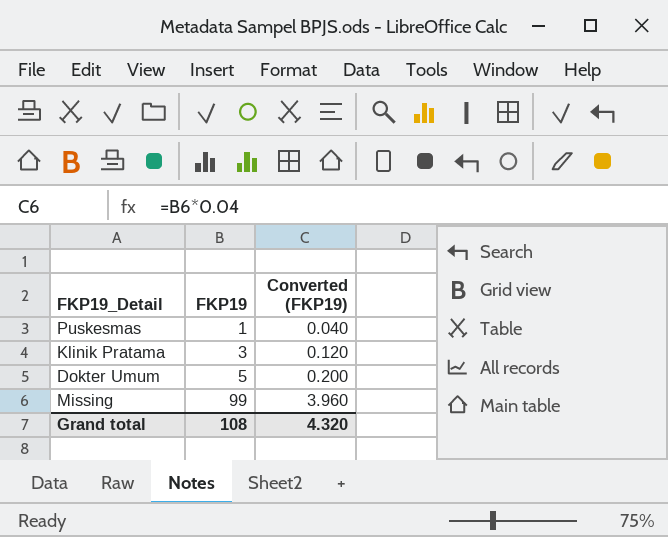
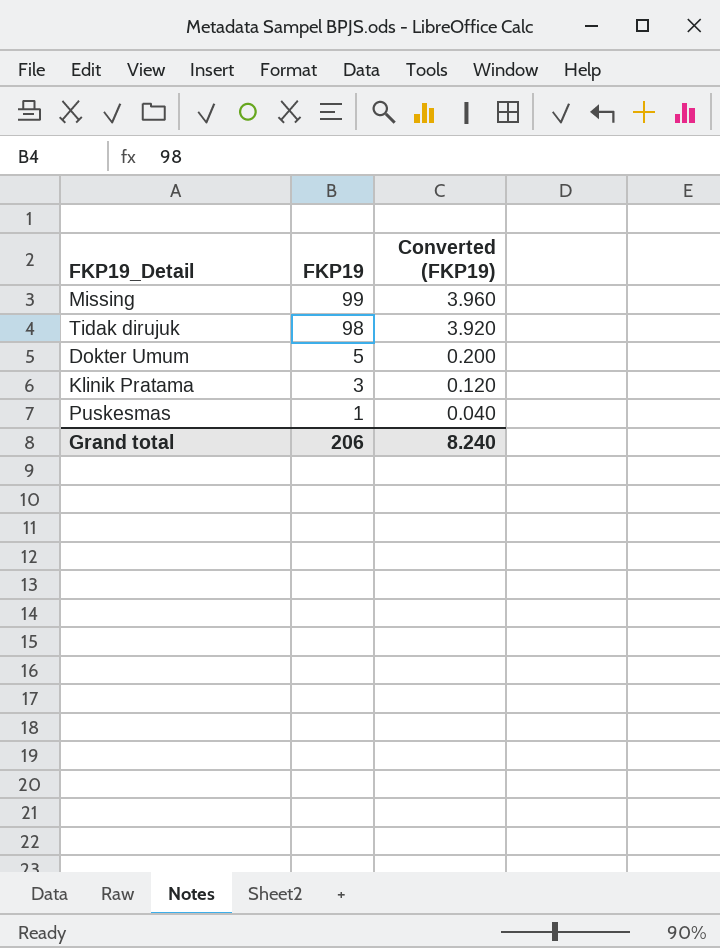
row order: FKP19 ascending -> FKP19 descending
row Tidak dirujuk: none -> 98 | 3.920
Grand total | FKP19: 108 -> 206
Grand total | Converted (FKP19): 4.320 -> 8.240

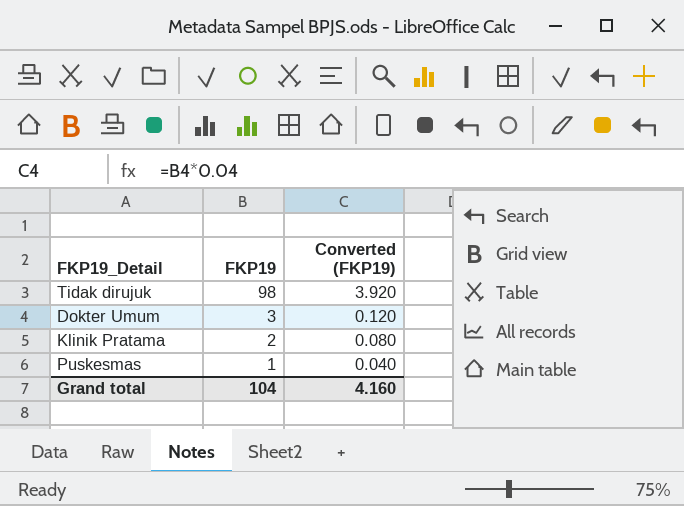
row Missing: 99 | 3.960 -> none
Dokter Umum | FKP19: 5 -> 3
Dokter Umum | Converted (FKP19): 0.200 -> 0.120
Klinik Pratama | FKP19: 3 -> 2
Klinik Pratama | Converted (FKP19): 0.120 -> 0.080
Grand total | FKP19: 206 -> 104
Grand total | Converted (FKP19): 8.240 -> 4.160

